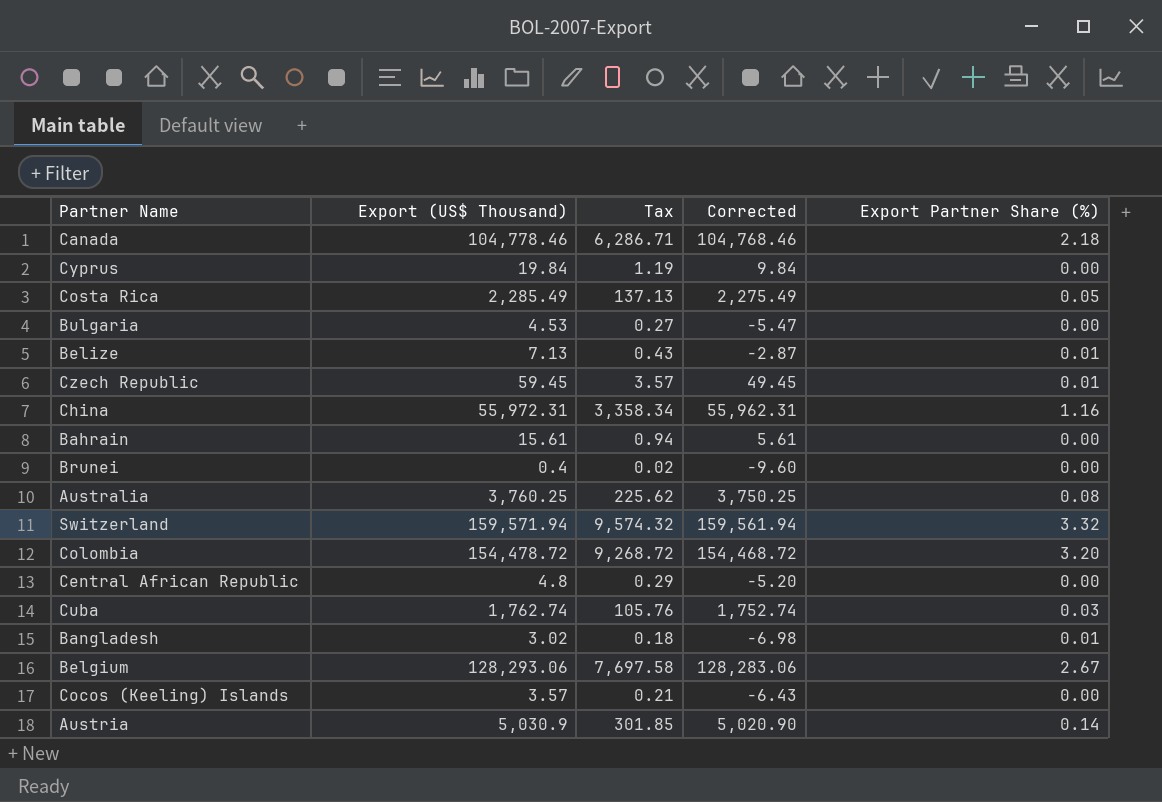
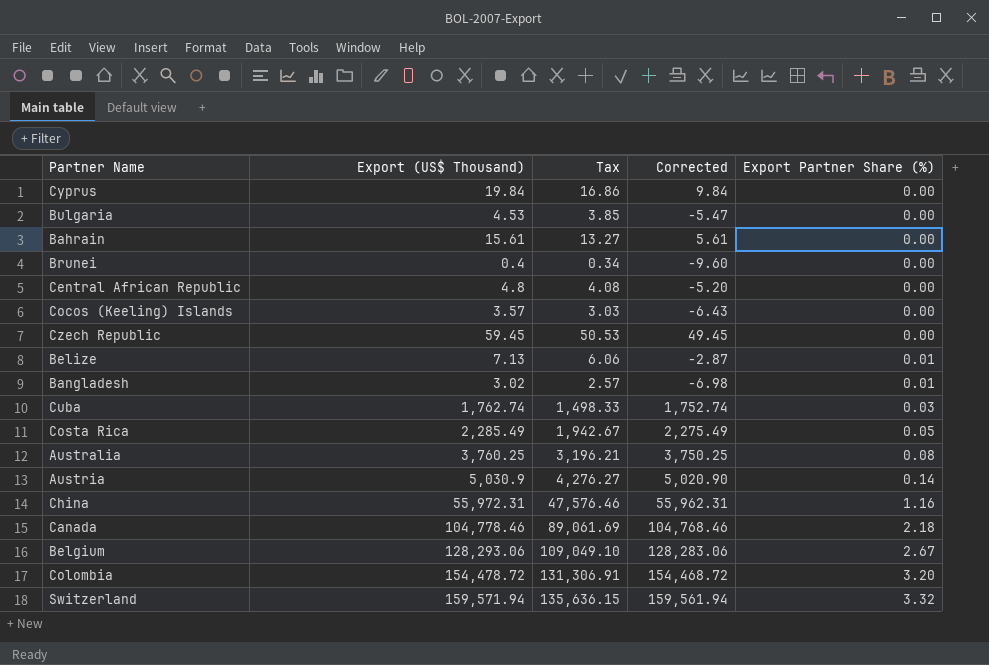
row order: none -> Export Partner Share (%) ascending
column Tax | formula: [Export (US$ Thousand)] * 0.06 -> [Export (US$ Thousand)] * 0.85
Czech Republic | Export Partner Share (%): 0.01 -> 0.00

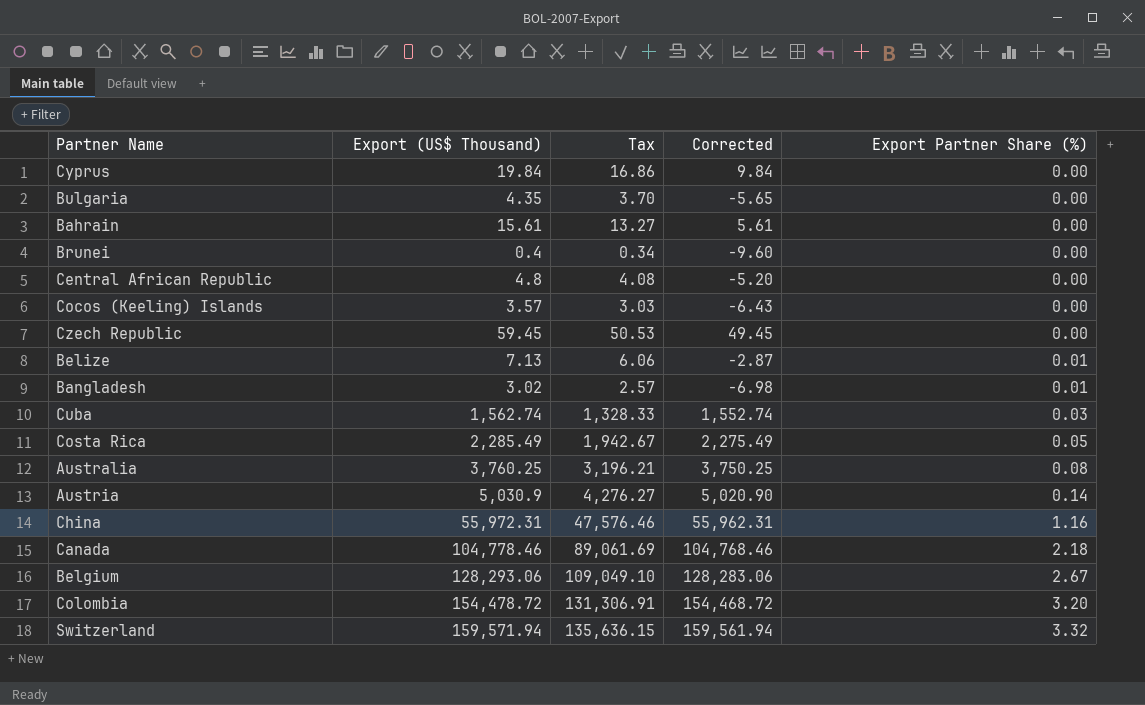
Bulgaria | Export (US$ Thousand): 4.53 -> 4.35
Bulgaria | Tax: 3.85 -> 3.70
Bulgaria | Corrected: -5.47 -> -5.65
Cuba | Export (US$ Thousand): 1,762.74 -> 1,562.74
Cuba | Tax: 1,498.33 -> 1,328.33
Cuba | Corrected: 1,752.74 -> 1,552.74

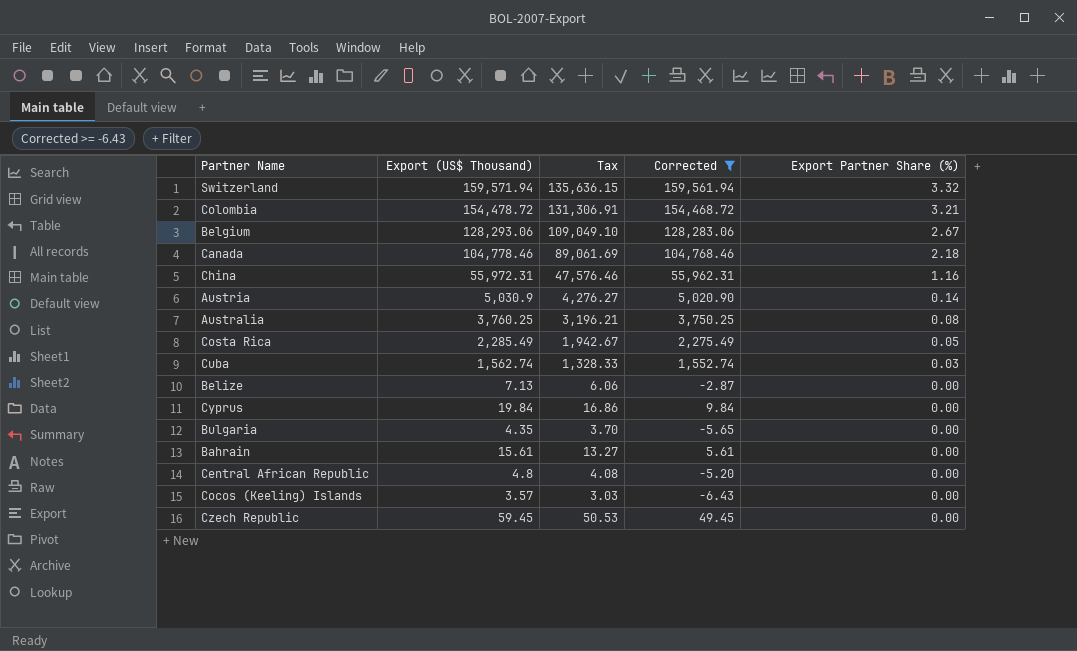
filter: none -> Corrected >= -6.43
row order: Export Partner Share (%) ascending -> Export Partner Share (%) descending
Colombia | Export Partner Share (%): 3.20 -> 3.21
Belize | Export Partner Share (%): 0.01 -> 0.00

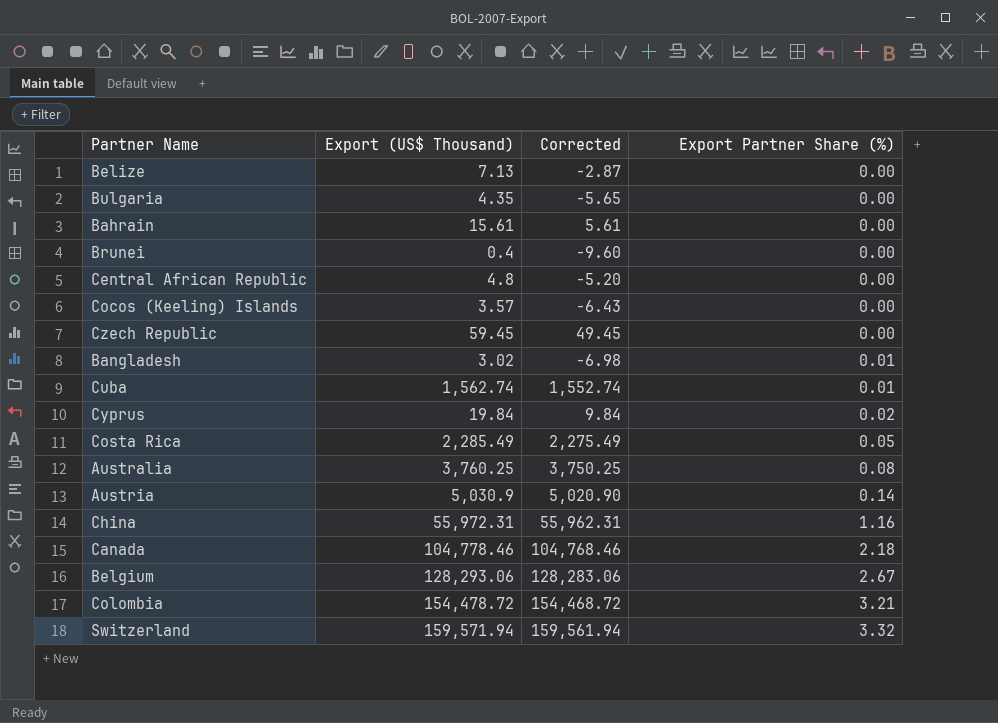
filter: Corrected >= -6.43 -> none
row order: Export Partner Share (%) descending -> Export Partner Share (%) ascending
column Tax | formula: [Export (US$ Thousand)] * 0.85 -> none
Cuba | Export Partner Share (%): 0.03 -> 0.01
Cyprus | Export Partner Share (%): 0.00 -> 0.02

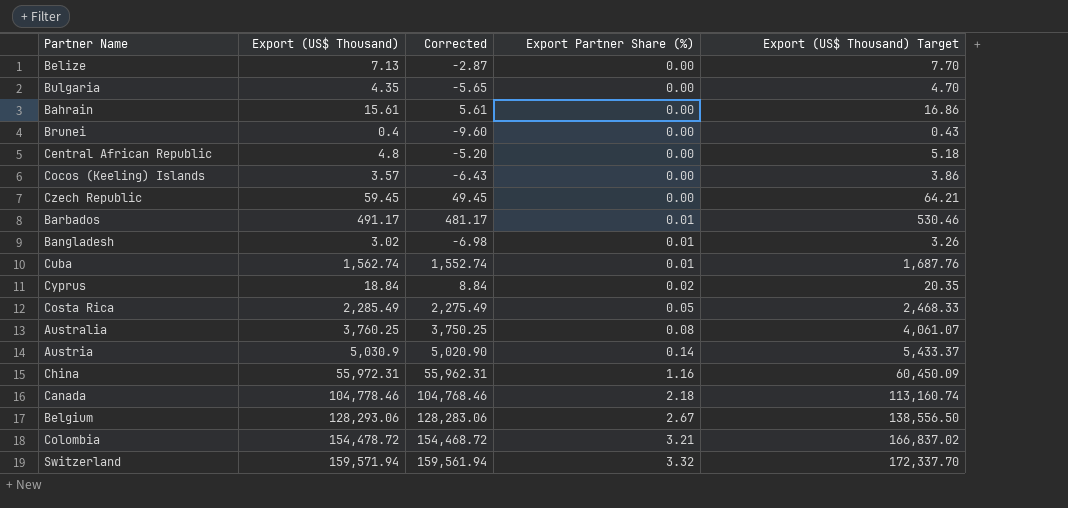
column Export (US$ Thousand) Target | formula: none -> [Export (US$ Thousand)] * 1.08
row Barbados: none -> 491.17 | 481.17 | 0.01 | 530.46
Cyprus | Export (US$ Thousand): 19.84 -> 18.84
Cyprus | Corrected: 9.84 -> 8.84

